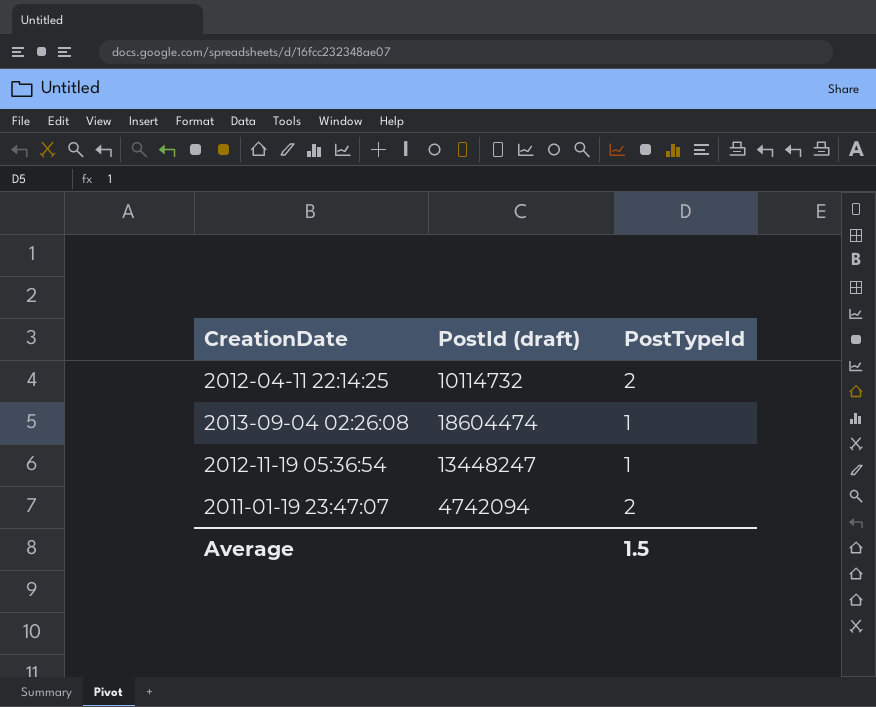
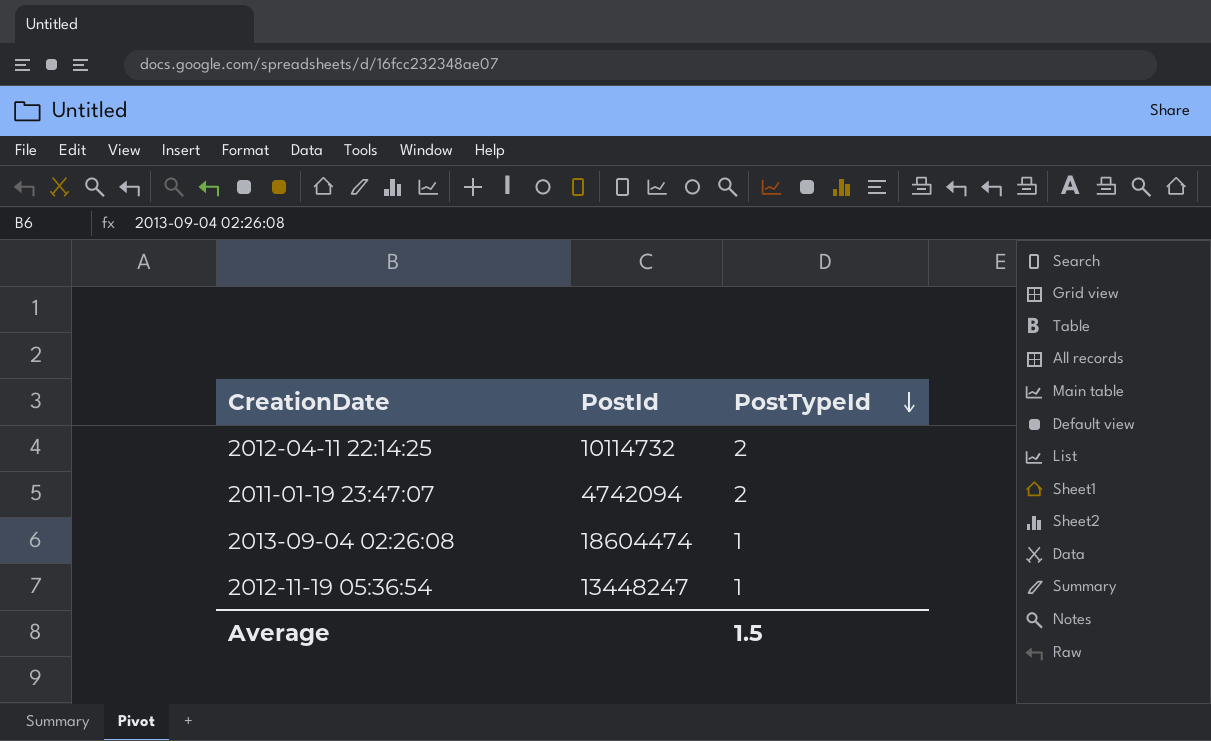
row order: none -> PostTypeId descending
column name: PostId (draft) -> PostId

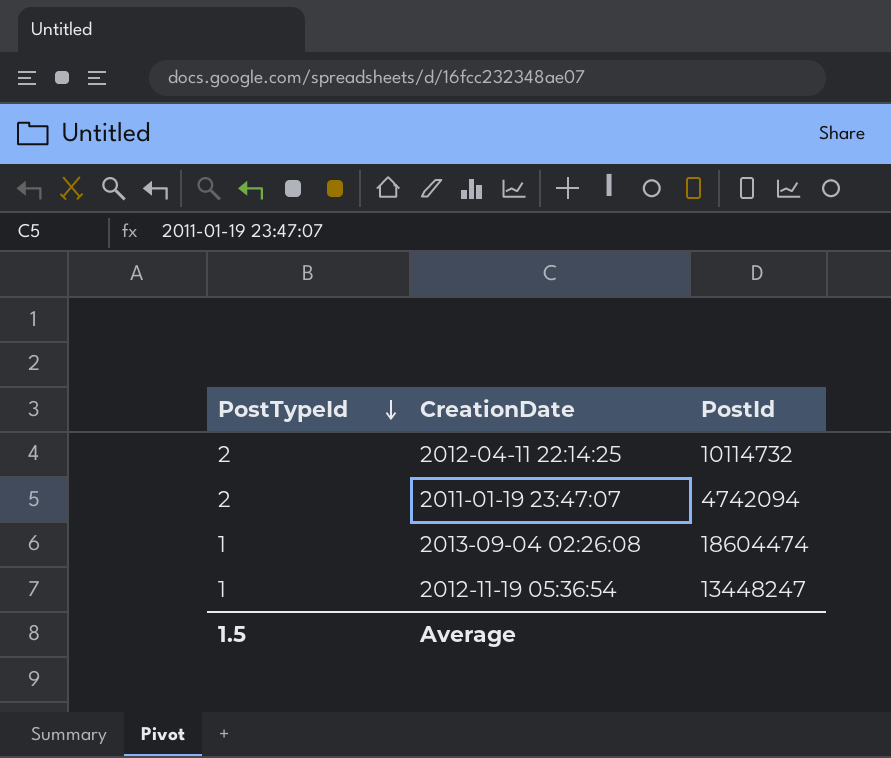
column PostTypeId | position: 3 -> 1

